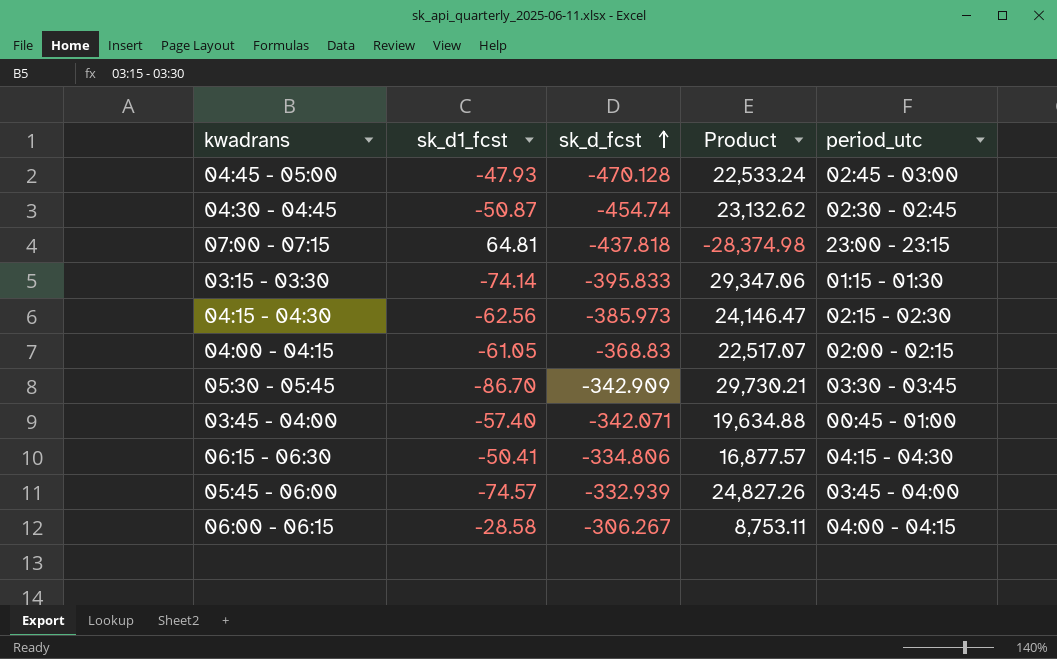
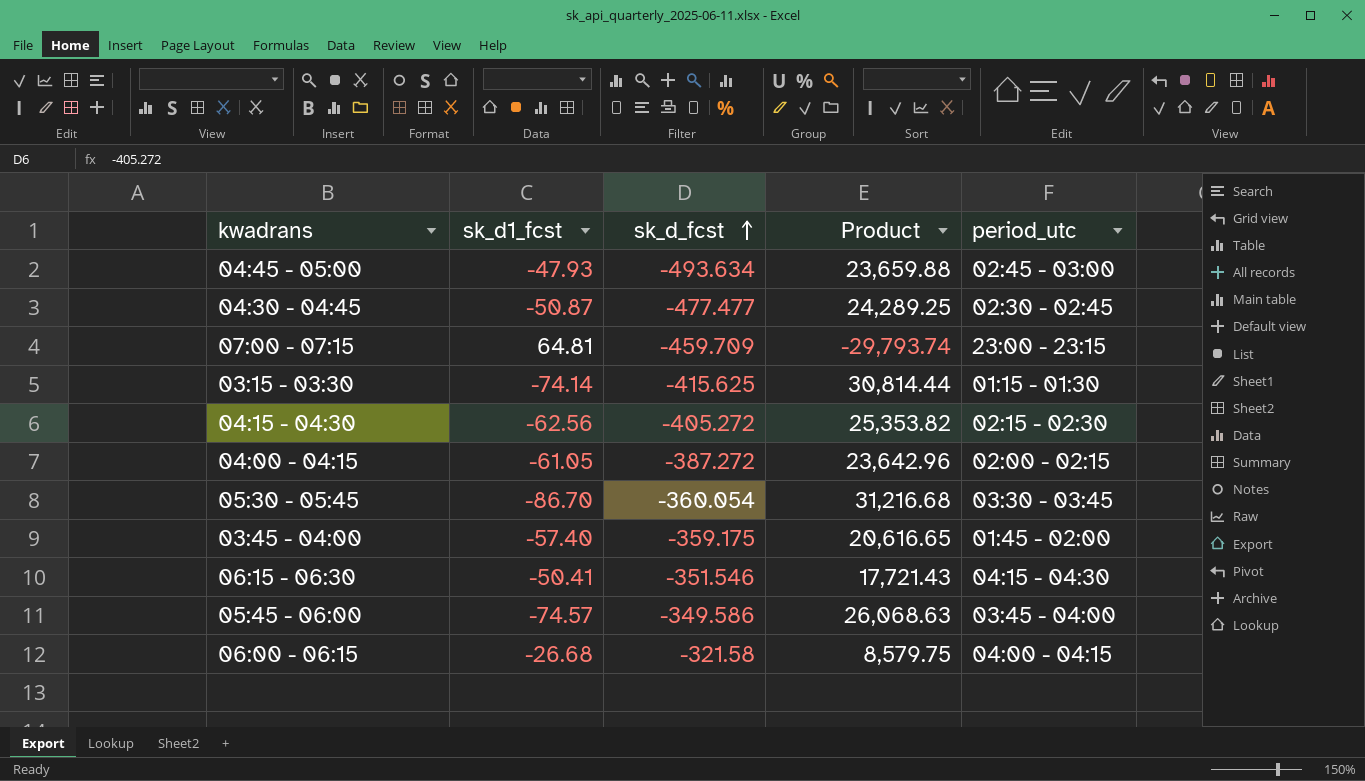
04:45 - 05:00 | sk_d_fcst: -470.128 -> -493.634
04:45 - 05:00 | Product: 22,533.24 -> 23,659.88
04:30 - 04:45 | sk_d_fcst: -454.74 -> -477.477
04:30 - 04:45 | Product: 23,132.62 -> 24,289.25
07:00 - 07:15 | sk_d_fcst: -437.818 -> -459.709
07:00 - 07:15 | Product: -28,374.98 -> -29,793.74
03:15 - 03:30 | sk_d_fcst: -395.833 -> -415.625
03:15 - 03:30 | Product: 29,347.06 -> 30,814.44
04:15 - 04:30 | sk_d_fcst: -385.973 -> -405.272
04:15 - 04:30 | Product: 24,146.47 -> 25,353.82
04:00 - 04:15 | sk_d_fcst: -368.83 -> -387.272
04:00 - 04:15 | Product: 22,517.07 -> 23,642.96
05:30 - 05:45 | sk_d_fcst: -342.909 -> -360.054
05:30 - 05:45 | Product: 29,730.21 -> 31,216.68
03:45 - 04:00 | sk_d_fcst: -342.071 -> -359.175
03:45 - 04:00 | Product: 19,634.88 -> 20,616.65
03:45 - 04:00 | period_utc: 00:45 - 01:00 -> 01:45 - 02:00
06:15 - 06:30 | sk_d_fcst: -334.806 -> -351.546
06:15 - 06:30 | Product: 16,877.57 -> 17,721.43
05:45 - 06:00 | sk_d_fcst: -332.939 -> -349.586
05:45 - 06:00 | Product: 24,827.26 -> 26,068.63
06:00 - 06:15 | sk_d1_fcst: -28.58 -> -26.68
06:00 - 06:15 | sk_d_fcst: -306.267 -> -321.58
06:00 - 06:15 | Product: 8,753.11 -> 8,579.75

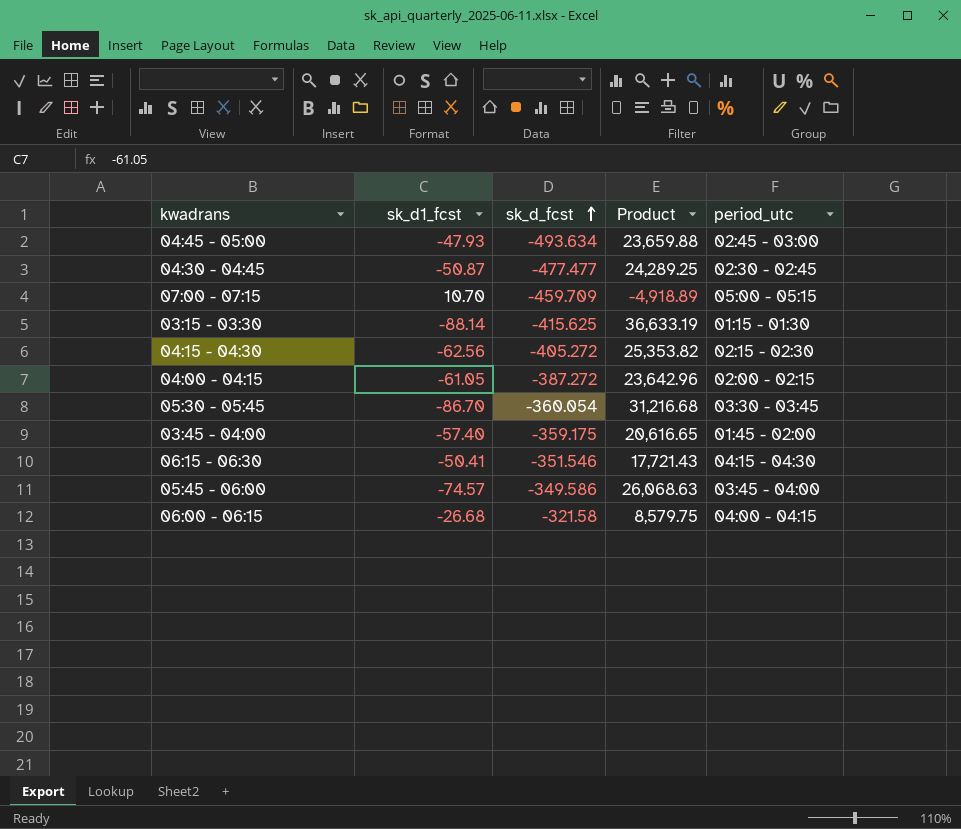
07:00 - 07:15 | sk_d1_fcst: 64.81 -> 10.70
07:00 - 07:15 | Product: -29,793.74 -> -4,918.89
07:00 - 07:15 | period_utc: 23:00 - 23:15 -> 05:00 - 05:15
03:15 - 03:30 | sk_d1_fcst: -74.14 -> -88.14
03:15 - 03:30 | Product: 30,814.44 -> 36,633.19

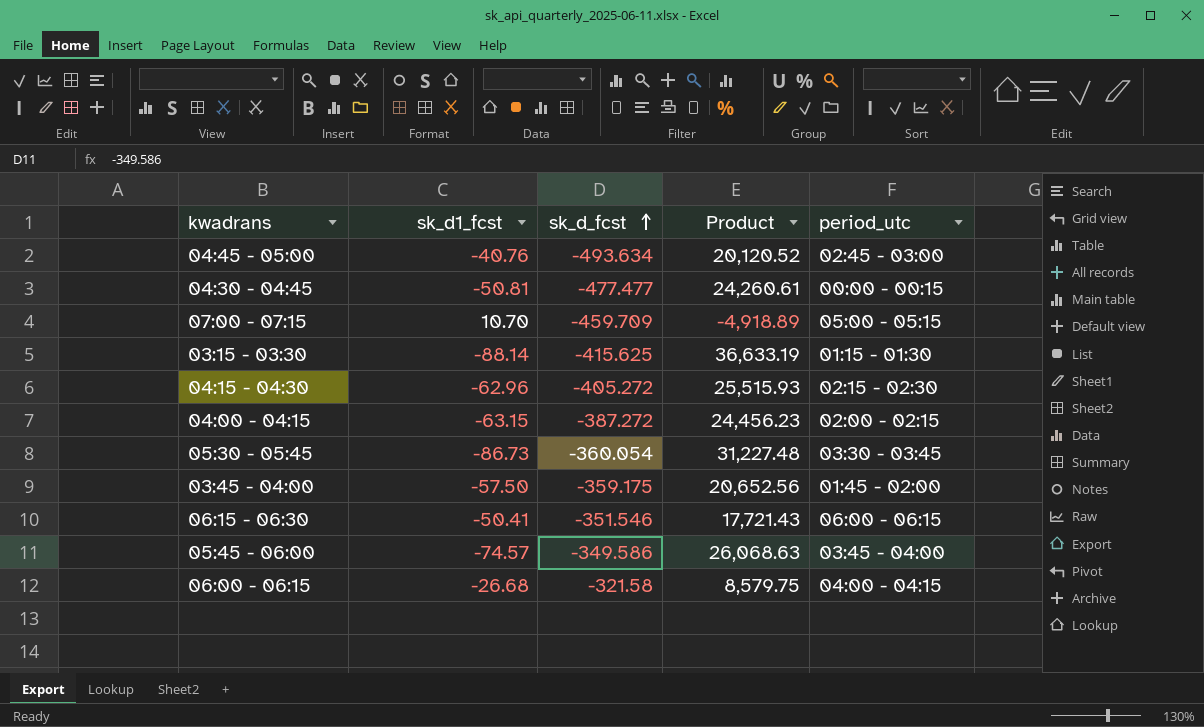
04:45 - 05:00 | sk_d1_fcst: -47.93 -> -40.76
04:45 - 05:00 | Product: 23,659.88 -> 20,120.52
04:30 - 04:45 | sk_d1_fcst: -50.87 -> -50.81
04:30 - 04:45 | Product: 24,289.25 -> 24,260.61
04:30 - 04:45 | period_utc: 02:30 - 02:45 -> 00:00 - 00:15
04:15 - 04:30 | sk_d1_fcst: -62.56 -> -62.96
04:15 - 04:30 | Product: 25,353.82 -> 25,515.93
04:00 - 04:15 | sk_d1_fcst: -61.05 -> -63.15
04:00 - 04:15 | Product: 23,642.96 -> 24,456.23
05:30 - 05:45 | sk_d1_fcst: -86.70 -> -86.73
05:30 - 05:45 | Product: 31,216.68 -> 31,227.48
03:45 - 04:00 | sk_d1_fcst: -57.40 -> -57.50
03:45 - 04:00 | Product: 20,616.65 -> 20,652.56
06:15 - 06:30 | period_utc: 04:15 - 04:30 -> 06:00 - 06:15

